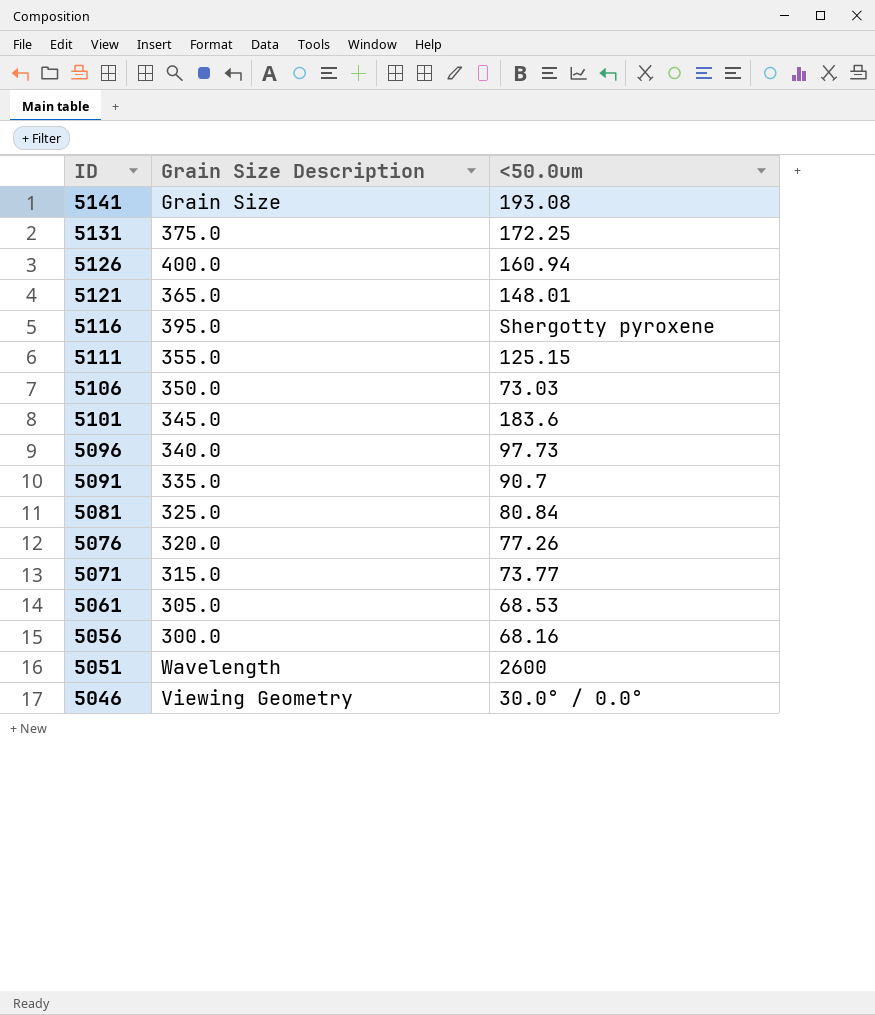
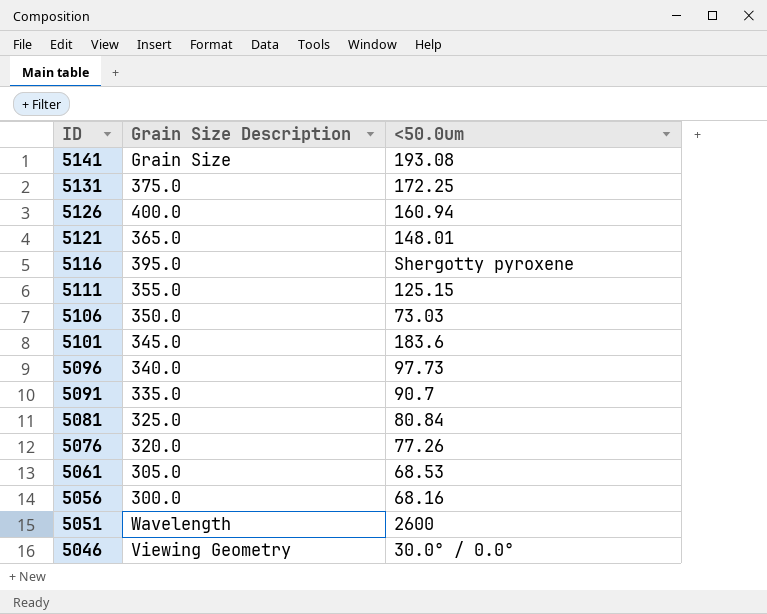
row 5071: 315.0 | 73.77 -> none

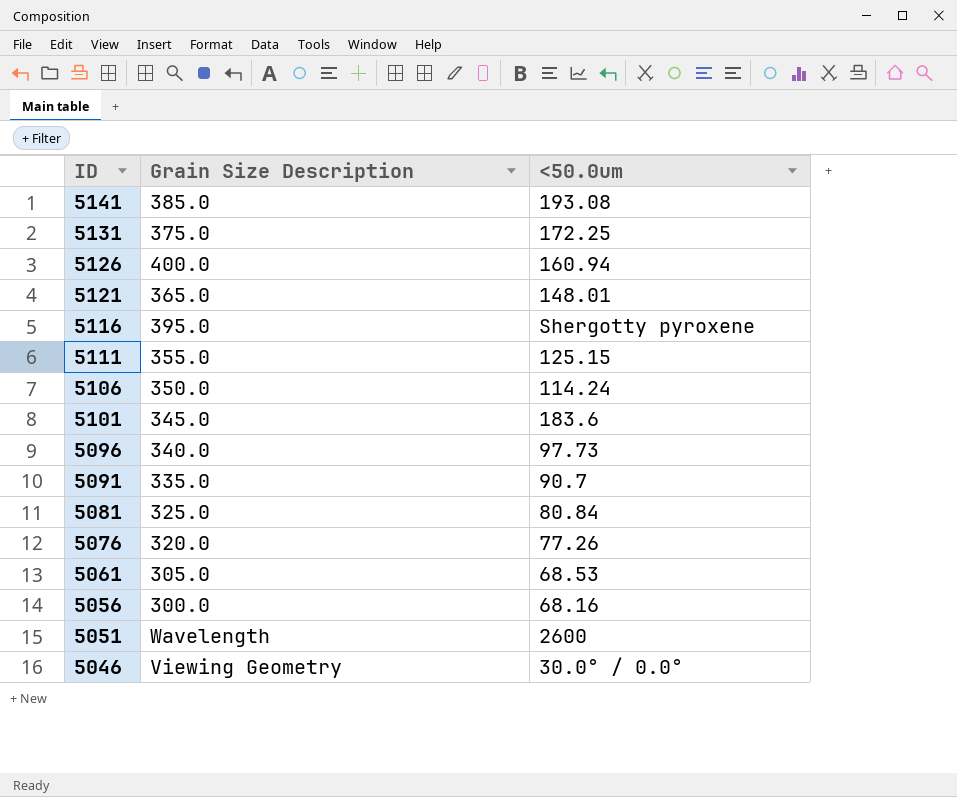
5141 | Grain Size Description: Grain Size -> 385.0
5106 | <50.0um: 73.03 -> 114.24

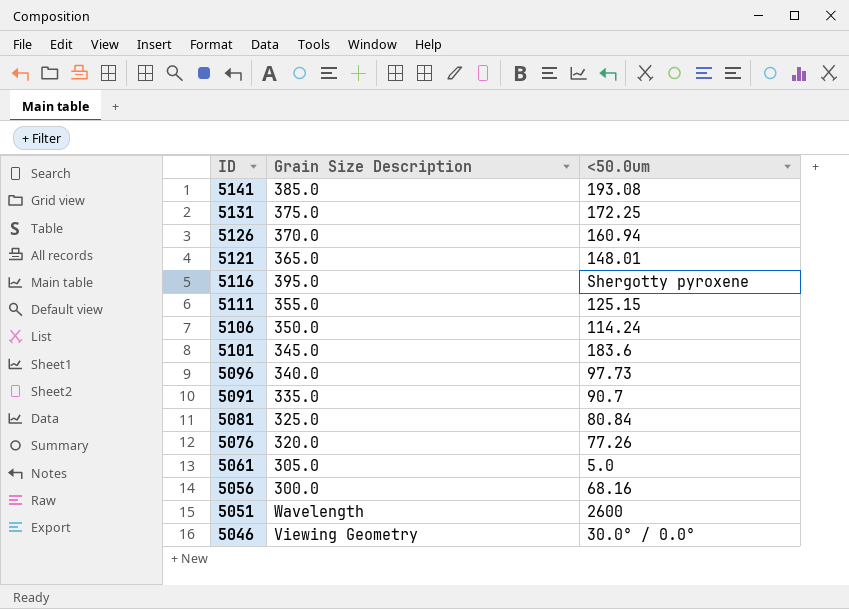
5126 | Grain Size Description: 400.0 -> 370.0
5061 | <50.0um: 68.53 -> 5.0

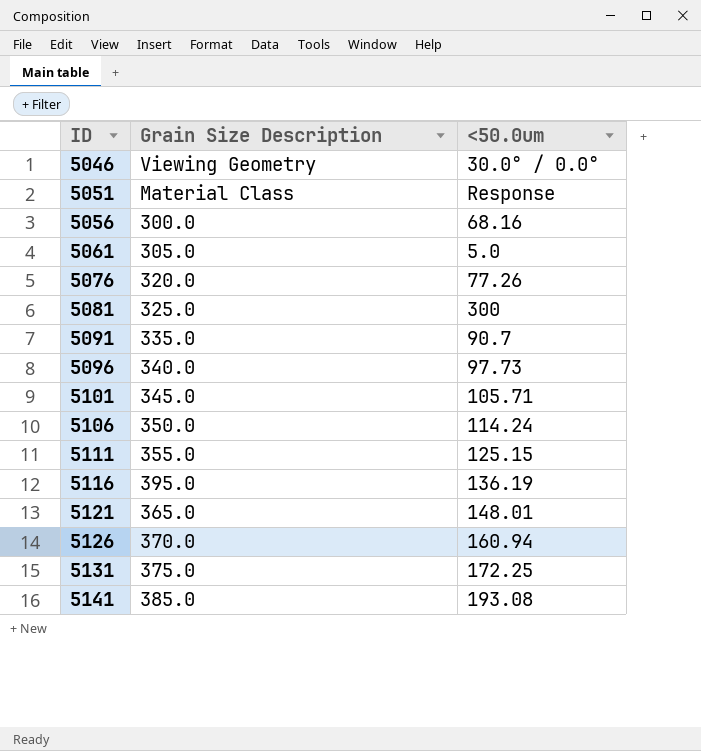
row order: ID descending -> ID ascending
5051 | Grain Size Description: Wavelength -> Material Class
5051 | <50.0um: 2600 -> Response
5081 | <50.0um: 80.84 -> 300
5101 | <50.0um: 183.6 -> 105.71
5116 | <50.0um: Shergotty pyroxene -> 136.19

